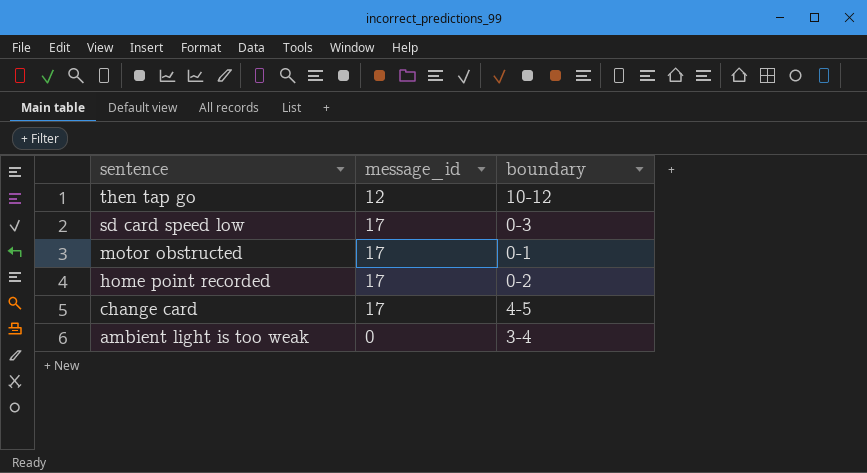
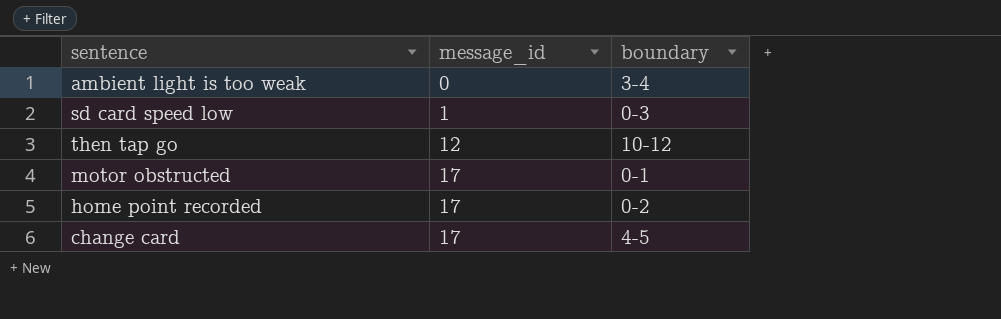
row order: sentence descending -> message_id ascending
sd card speed low | message_id: 17 -> 1

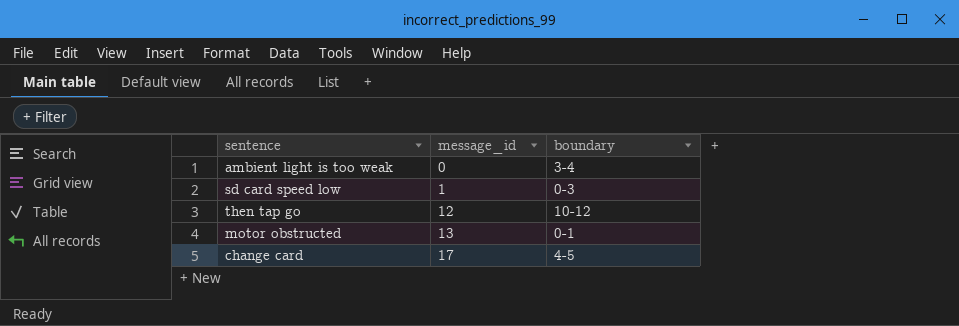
row home point recorded: 17 | 0-2 -> none
motor obstructed | message_id: 17 -> 13

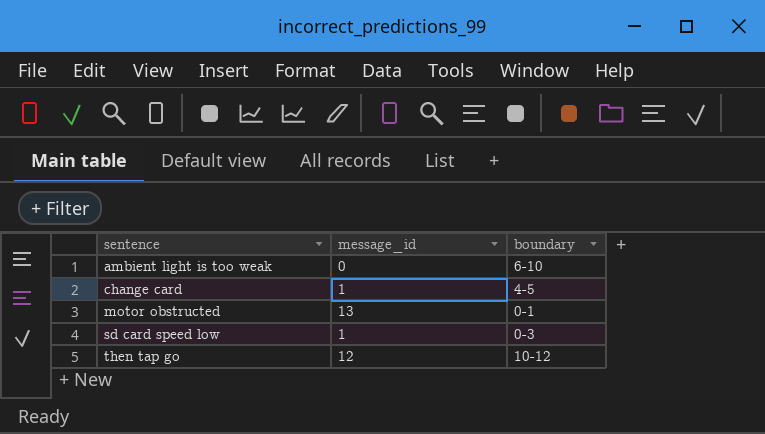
row order: message_id ascending -> sentence ascending
ambient light is too weak | boundary: 3-4 -> 6-10
change card | message_id: 17 -> 1

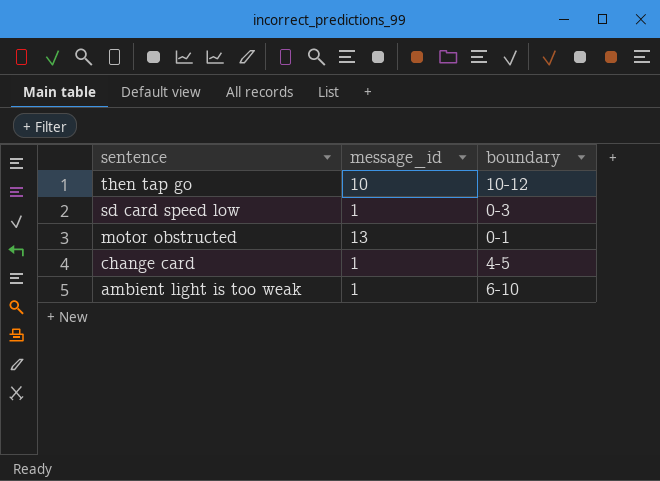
row order: sentence ascending -> sentence descending
then tap go | message_id: 12 -> 10
ambient light is too weak | message_id: 0 -> 1

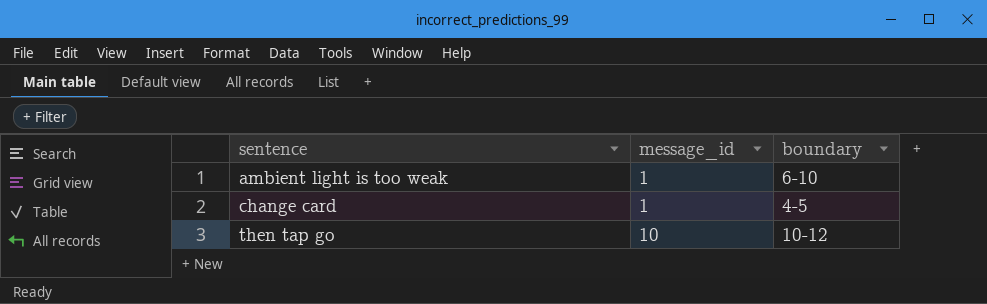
row order: sentence descending -> sentence ascending
row sd card speed low: 1 | 0-3 -> none
row motor obstructed: 13 | 0-1 -> none

